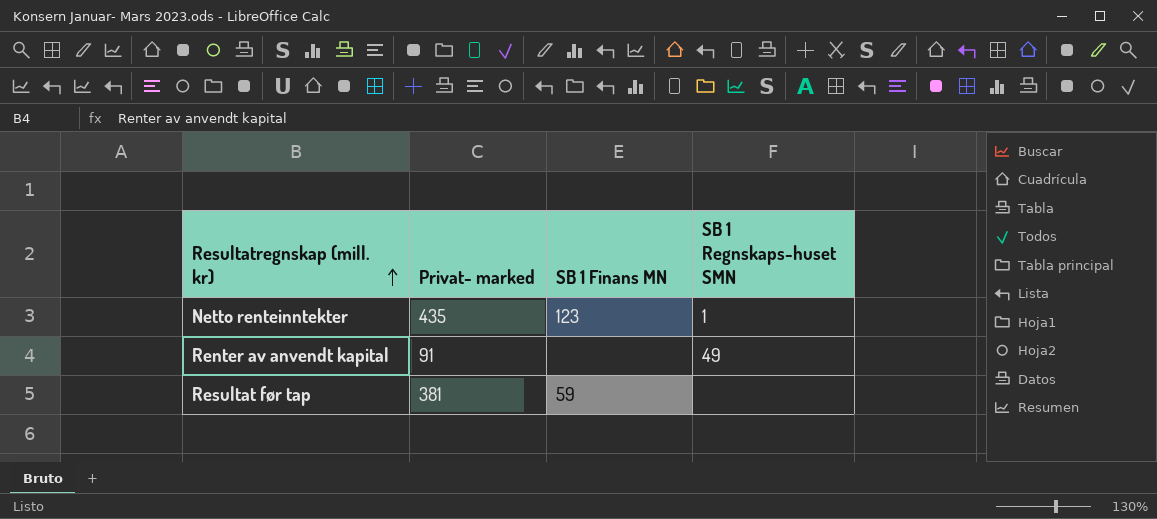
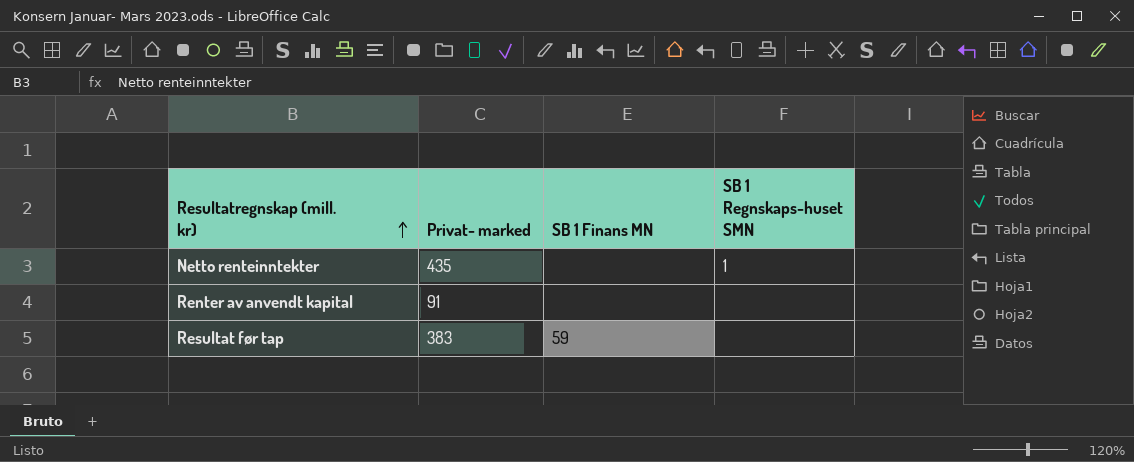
Netto renteinntekter | SB 1 Finans MN: 123 -> none
Renter av anvendt kapital | SB 1 Regnskaps-huset SMN: 49 -> none
Resultat før tap | Privat- marked: 381 -> 383

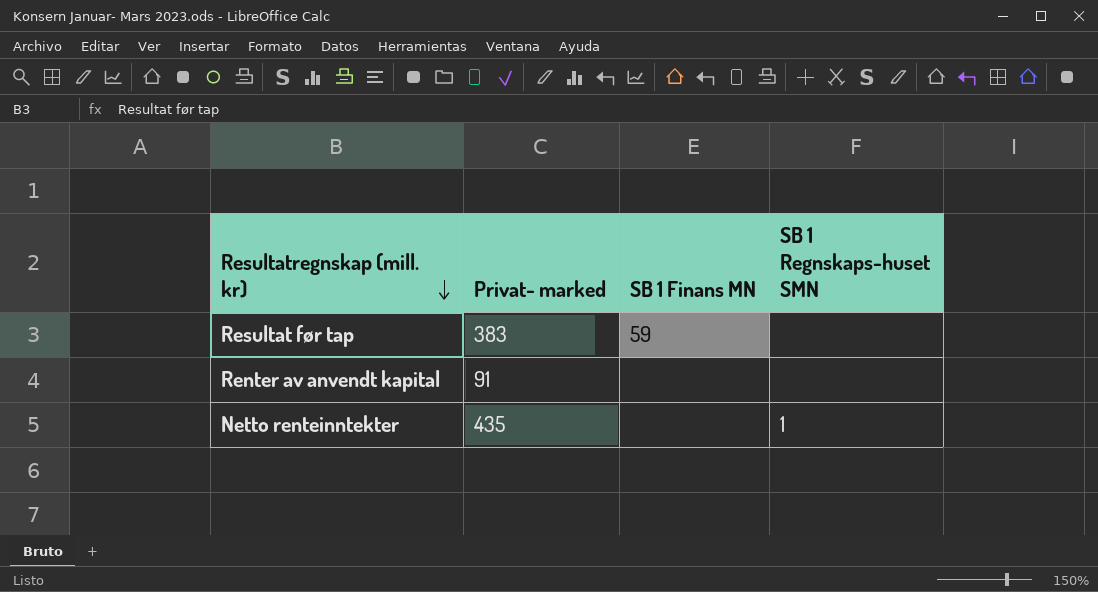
row order: Resultatregnskap (mill. kr) ascending -> Resultatregnskap (mill. kr) descending

